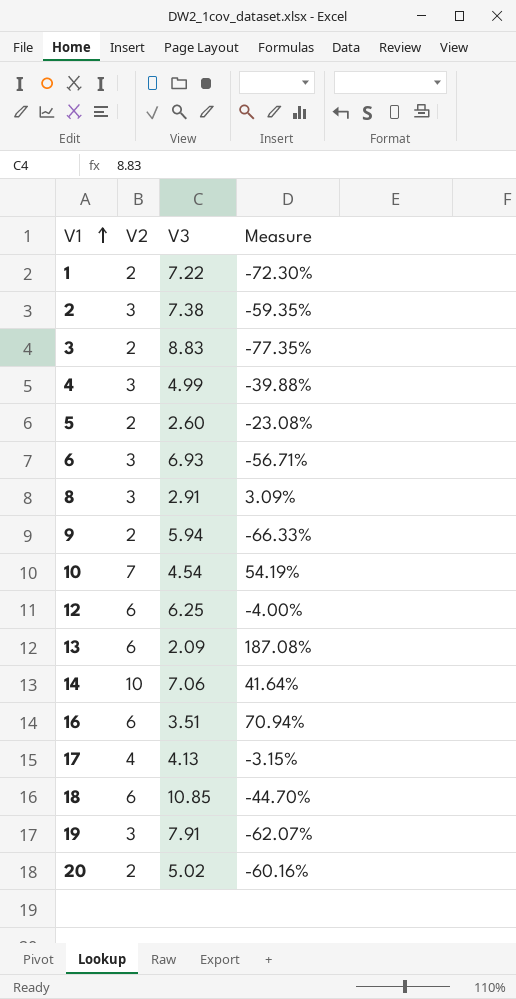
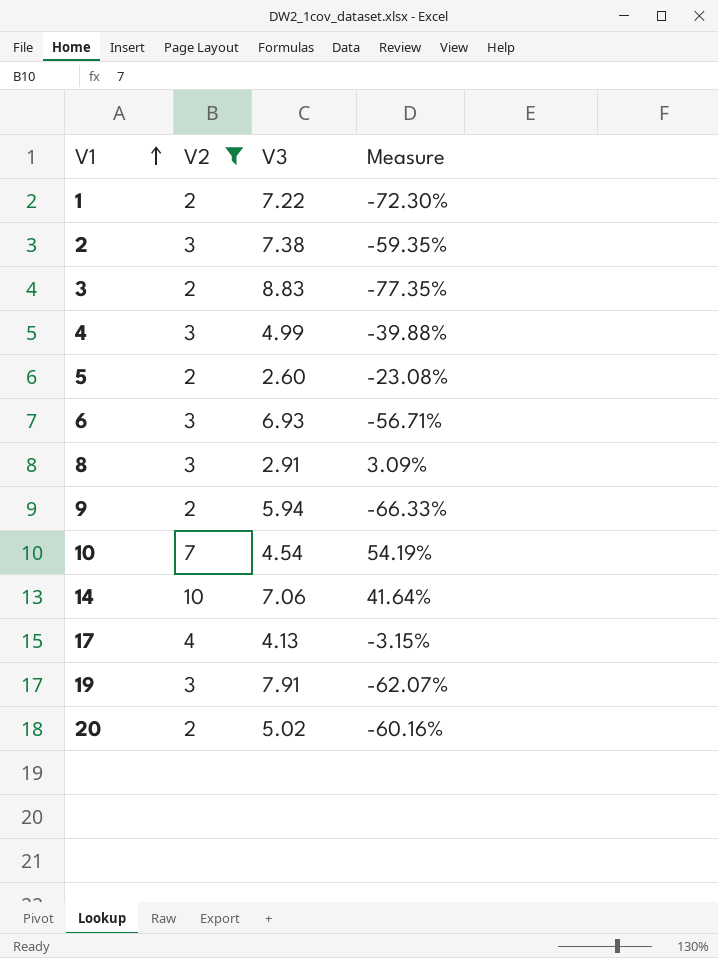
filter: none -> V2 != 6

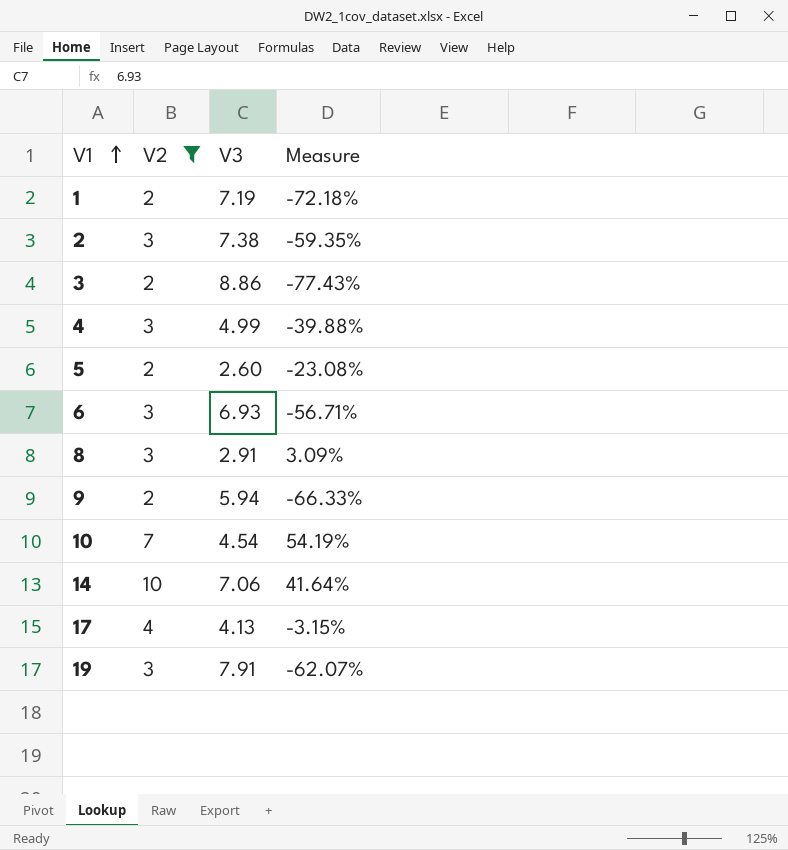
row 20: 2 | 5.02 | -60.16% -> none
1 | V3: 7.22 -> 7.19
1 | Measure: -72.30% -> -72.18%
3 | V3: 8.83 -> 8.86
3 | Measure: -77.35% -> -77.43%

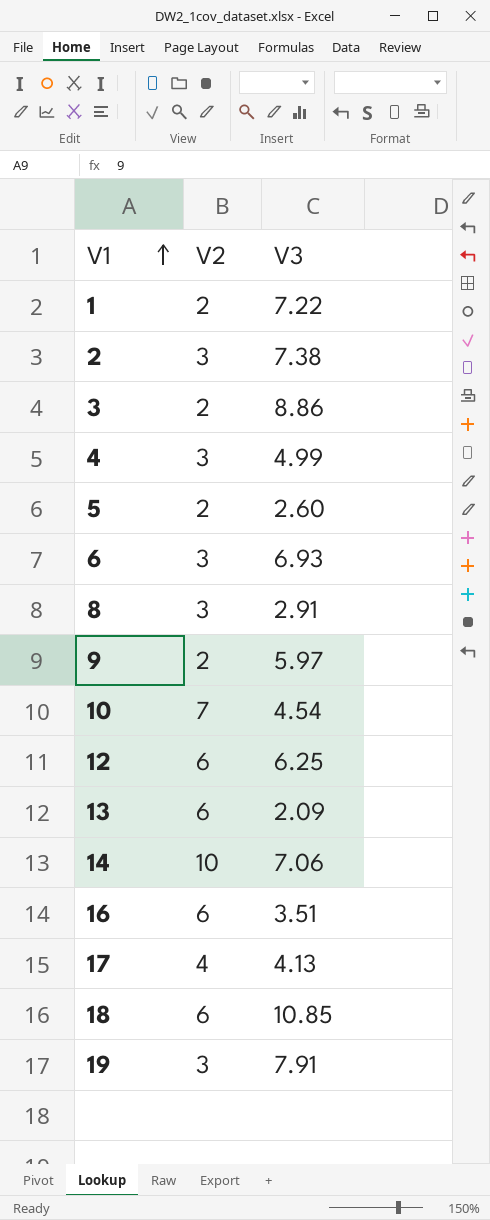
filter: V2 != 6 -> none
column Measure | formula: ([V2] - [V3]) / [V3] -> none
1 | V3: 7.19 -> 7.22
9 | V3: 5.94 -> 5.97

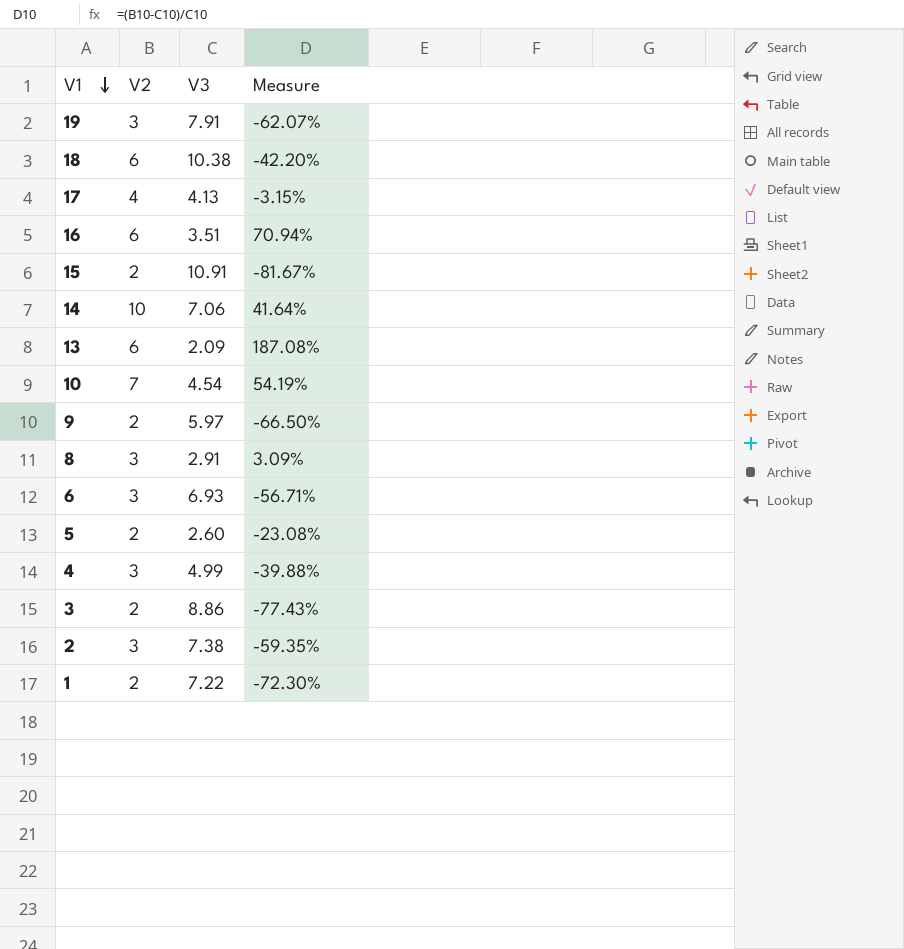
row order: V1 ascending -> V1 descending
column Measure | formula: none -> ([V2] - [V3]) / [V3]
row 12: 6 | 6.25 -> none
18 | V3: 10.85 -> 10.38
row 15: none -> 2 | 10.91 | -81.67%

